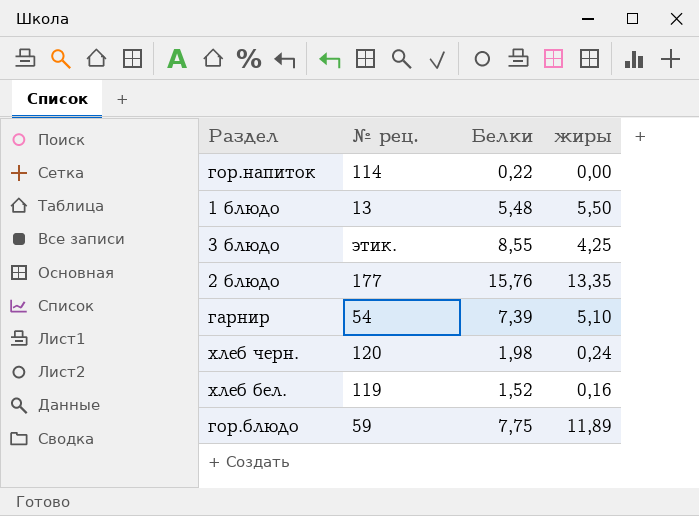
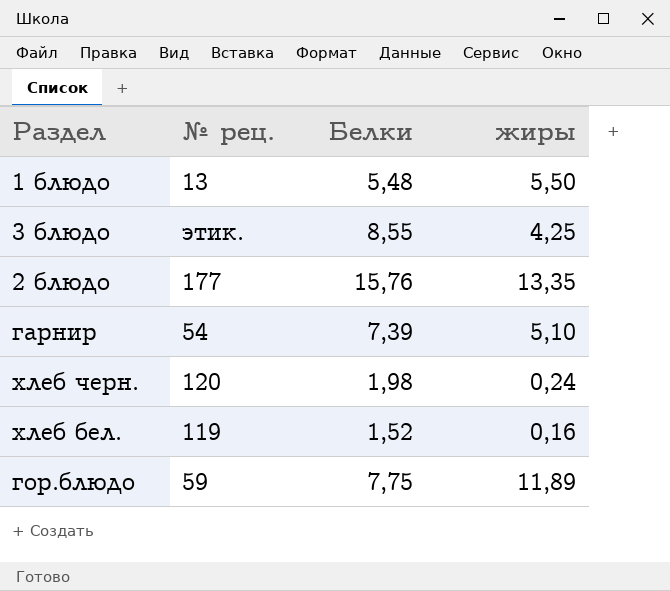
row гор.напиток: 114 | 0,22 | 0,00 -> none

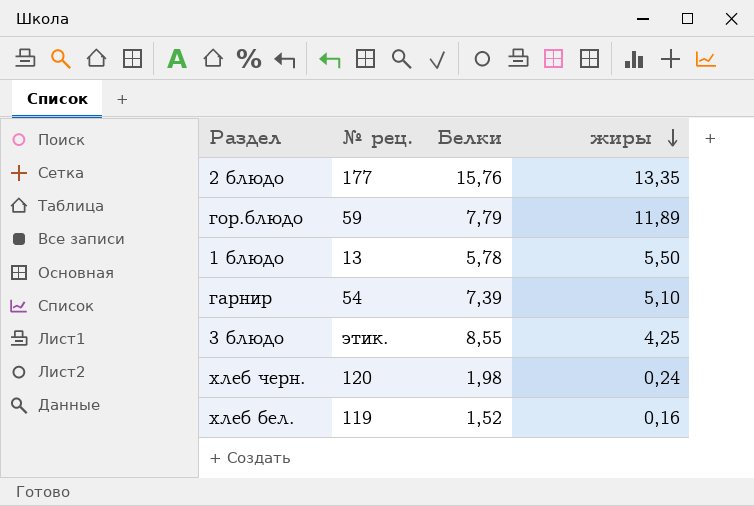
row order: none -> жиры descending
гор.блюдо | Белки: 7,75 -> 7,79
1 блюдо | Белки: 5,48 -> 5,78

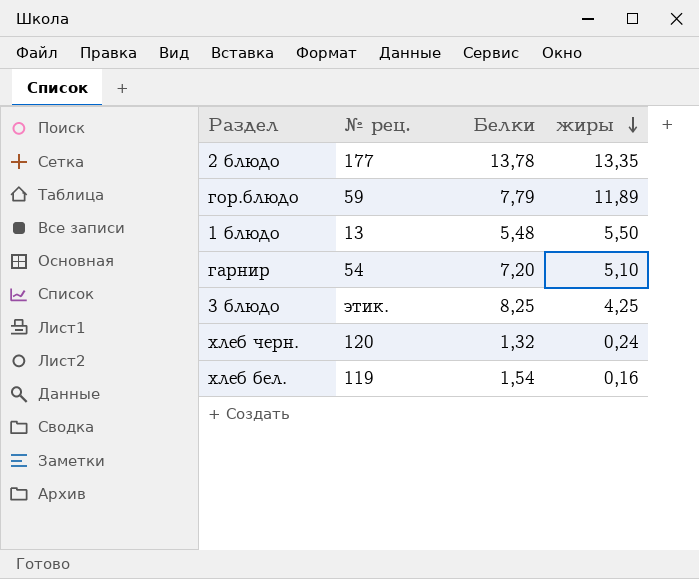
2 блюдо | Белки: 15,76 -> 13,78
1 блюдо | Белки: 5,78 -> 5,48
гарнир | Белки: 7,39 -> 7,20
3 блюдо | Белки: 8,55 -> 8,25
хлеб черн. | Белки: 1,98 -> 1,32
хлеб бел. | Белки: 1,52 -> 1,54

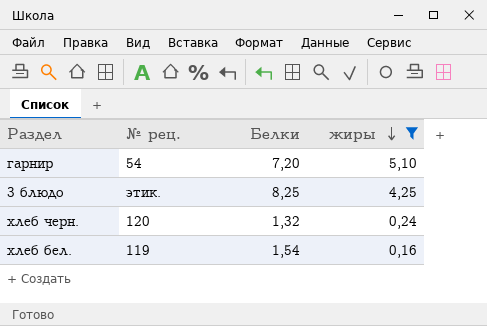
filter: none -> жиры <= 5,10

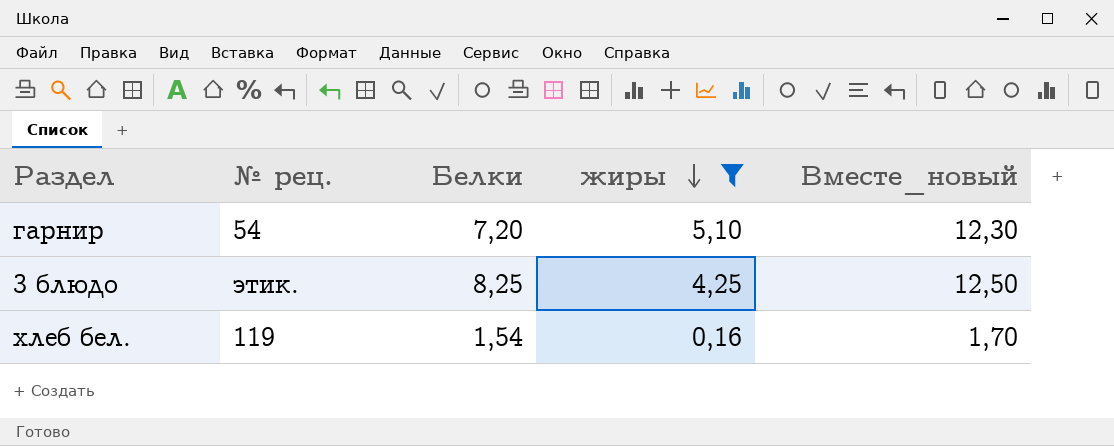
column Вместе_новый | formula: none -> [Белки] + [жиры]
row хлеб черн.: 120 | 1,32 | 0,24 -> none

